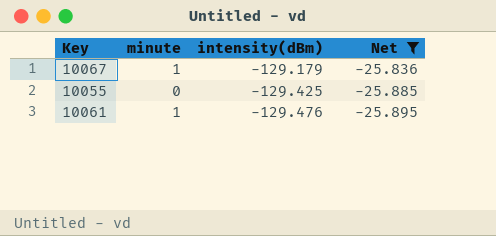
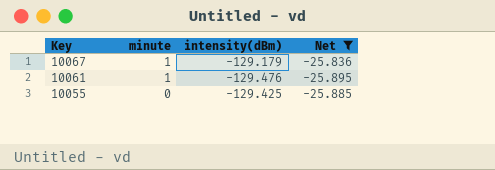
row order: intensity(dBm) descending -> Key descending

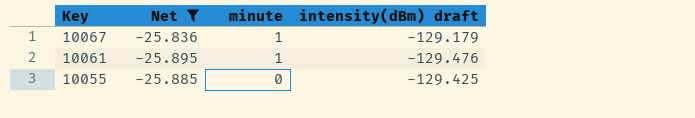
column Net | position: 4 -> 2
column name: intensity(dBm) -> intensity(dBm) draft

